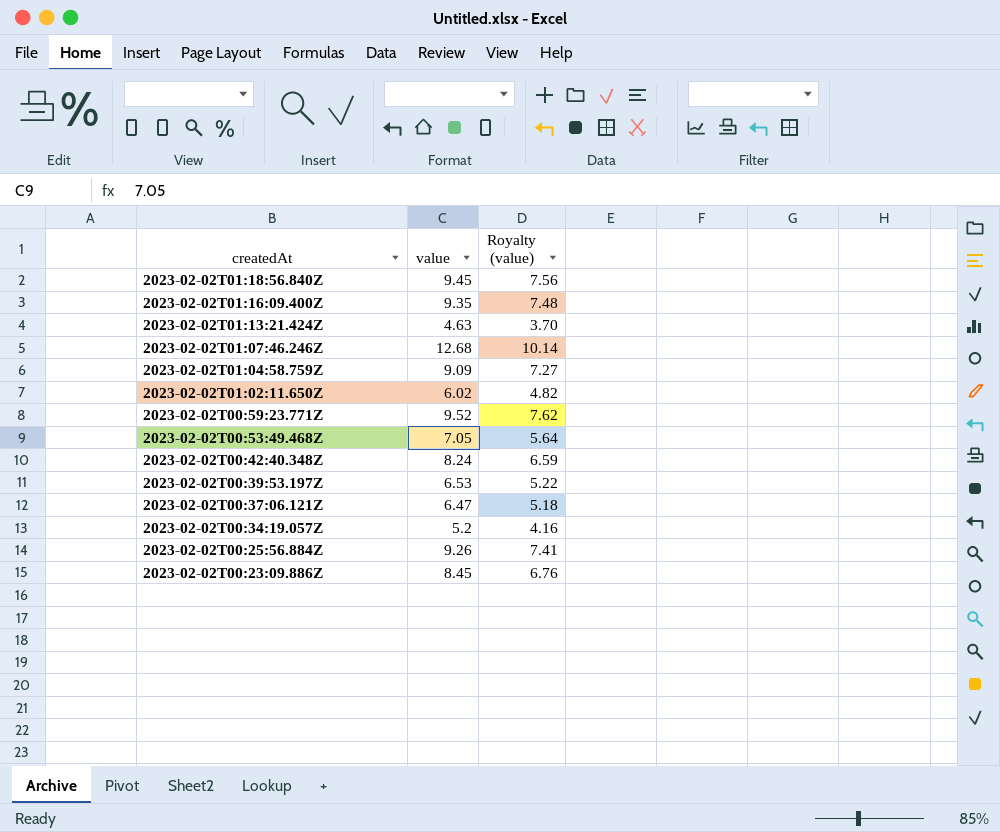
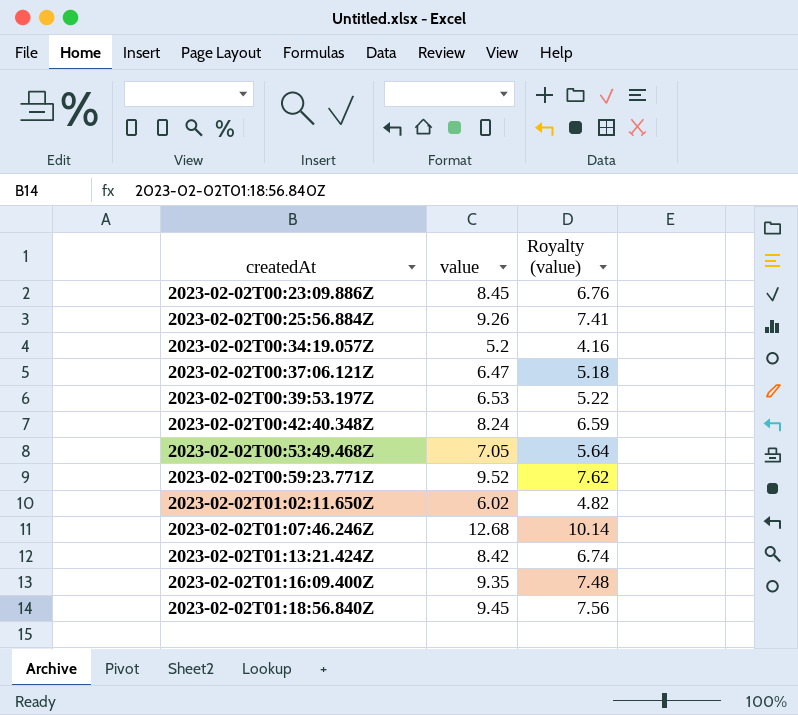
row order: createdAt descending -> createdAt ascending
row 2023-02-02T01:04:58.759Z: 9.09 | 7.27 -> none
2023-02-02T01:13:21.424Z | value: 4.63 -> 8.42
2023-02-02T01:13:21.424Z | Royalty (value): 3.70 -> 6.74

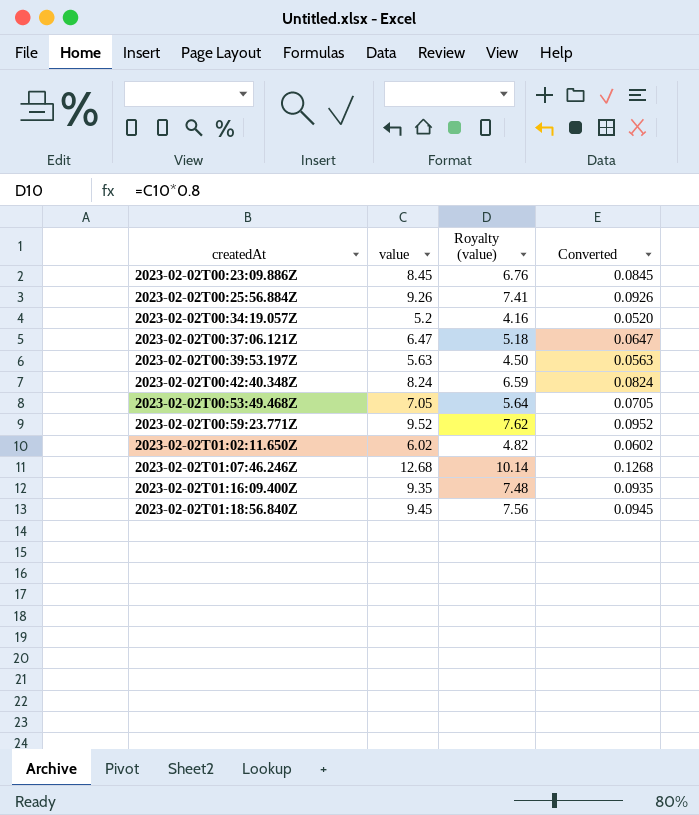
column Converted | formula: none -> [value] * 0.01
row 2023-02-02T01:13:21.424Z: 8.42 | 6.74 -> none
2023-02-02T00:39:53.197Z | value: 6.53 -> 5.63
2023-02-02T00:39:53.197Z | Royalty (value): 5.22 -> 4.50

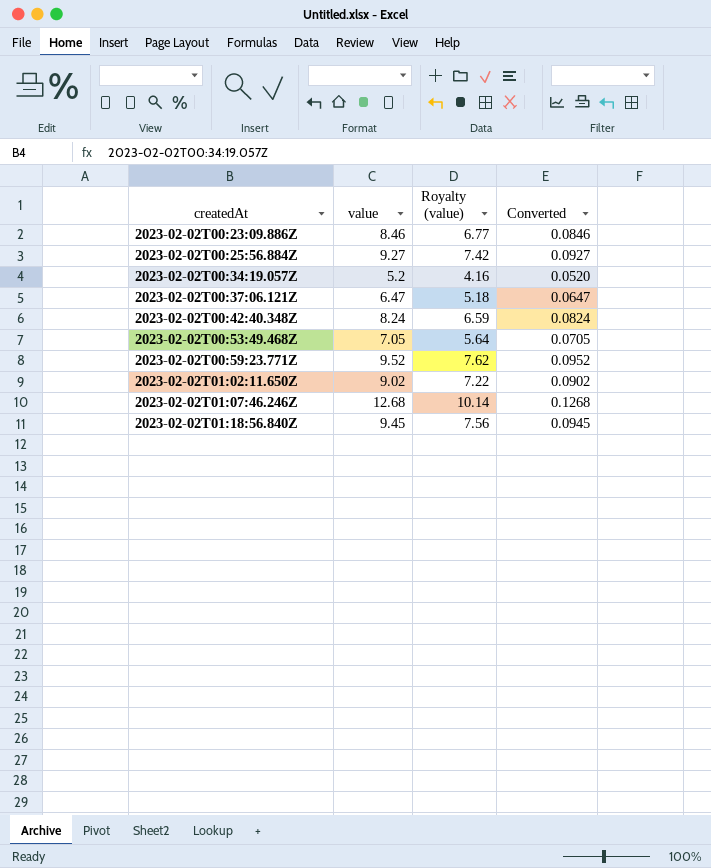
row 2023-02-02T00:39:53.197Z: 5.63 | 4.50 | 0.0563 -> none
row 2023-02-02T01:16:09.400Z: 9.35 | 7.48 | 0.0935 -> none
2023-02-02T00:23:09.886Z | value: 8.45 -> 8.46
2023-02-02T00:23:09.886Z | Royalty (value): 6.76 -> 6.77
2023-02-02T00:23:09.886Z | Converted: 0.0845 -> 0.0846
2023-02-02T00:25:56.884Z | value: 9.26 -> 9.27
2023-02-02T00:25:56.884Z | Royalty (value): 7.41 -> 7.42
2023-02-02T00:25:56.884Z | Converted: 0.0926 -> 0.0927
2023-02-02T01:02:11.650Z | value: 6.02 -> 9.02
2023-02-02T01:02:11.650Z | Royalty (value): 4.82 -> 7.22
2023-02-02T01:02:11.650Z | Converted: 0.0602 -> 0.0902

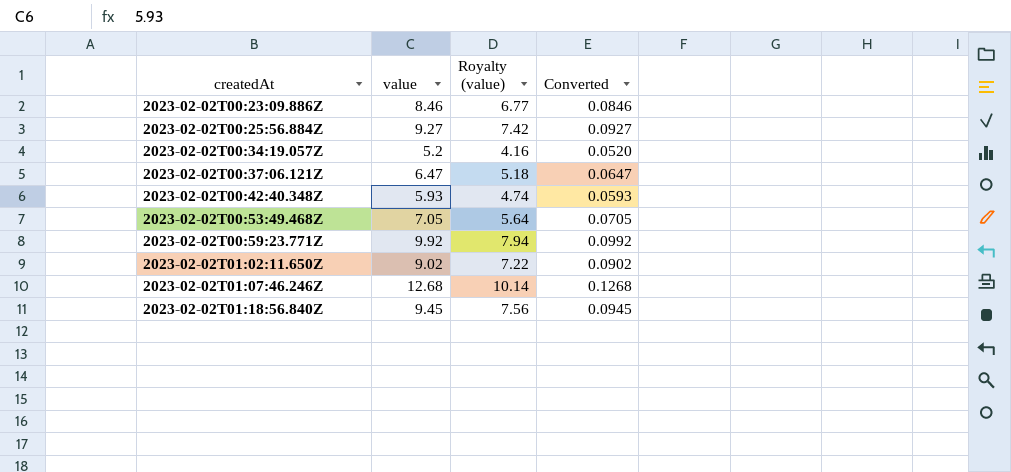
2023-02-02T00:42:40.348Z | value: 8.24 -> 5.93
2023-02-02T00:42:40.348Z | Royalty (value): 6.59 -> 4.74
2023-02-02T00:42:40.348Z | Converted: 0.0824 -> 0.0593
2023-02-02T00:59:23.771Z | value: 9.52 -> 9.92
2023-02-02T00:59:23.771Z | Royalty (value): 7.62 -> 7.94
2023-02-02T00:59:23.771Z | Converted: 0.0952 -> 0.0992

